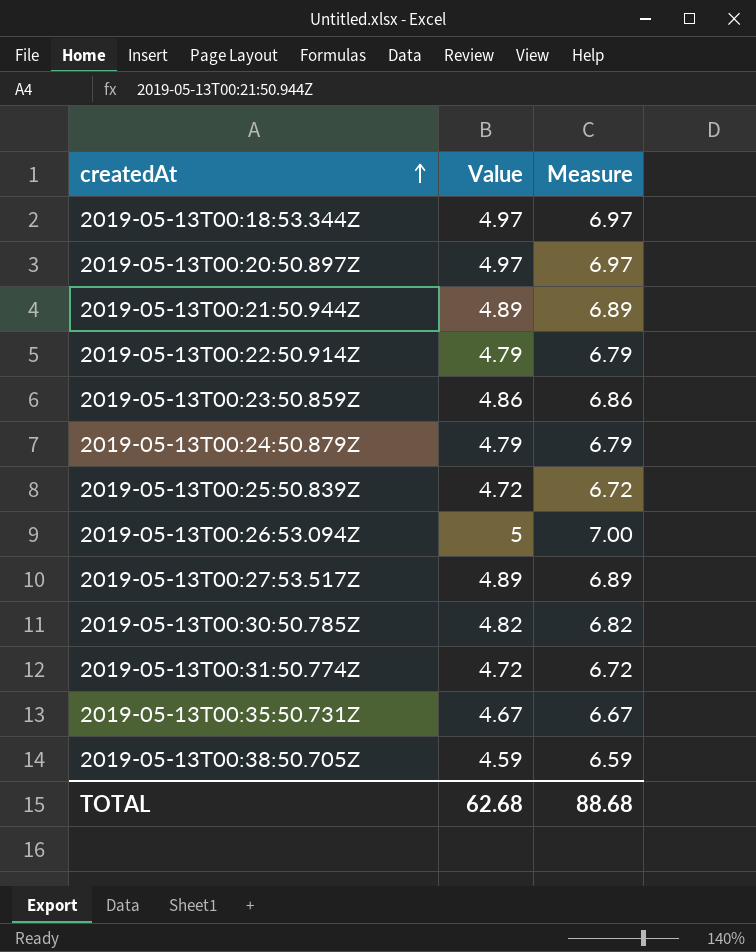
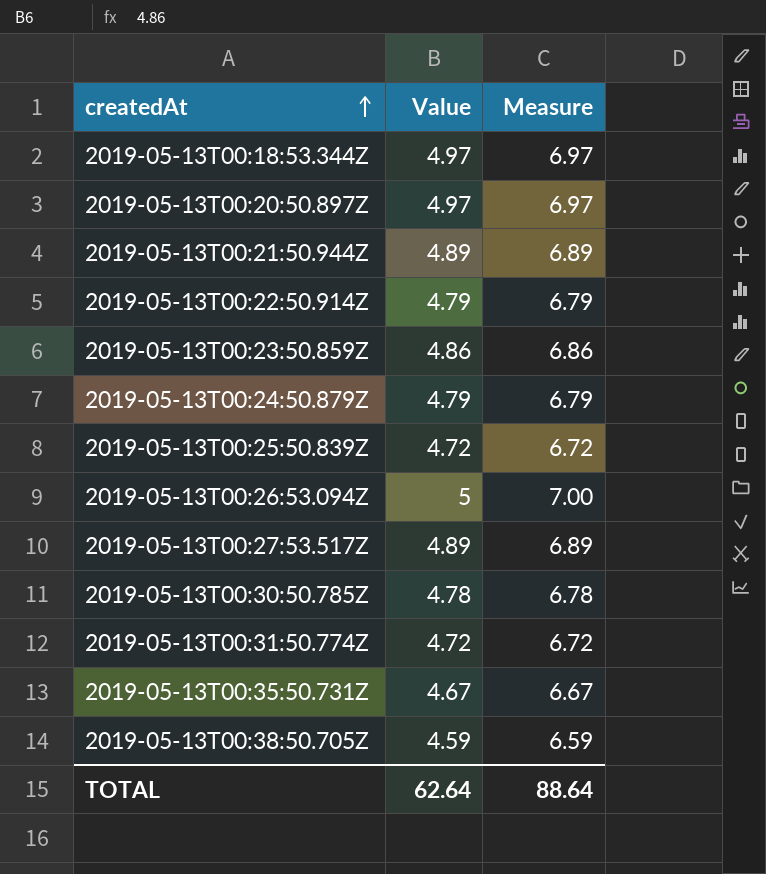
2019-05-13T00:30:50.785Z | Value: 4.82 -> 4.78
2019-05-13T00:30:50.785Z | Measure: 6.82 -> 6.78
TOTAL | Value: 62.68 -> 62.64
TOTAL | Measure: 88.68 -> 88.64

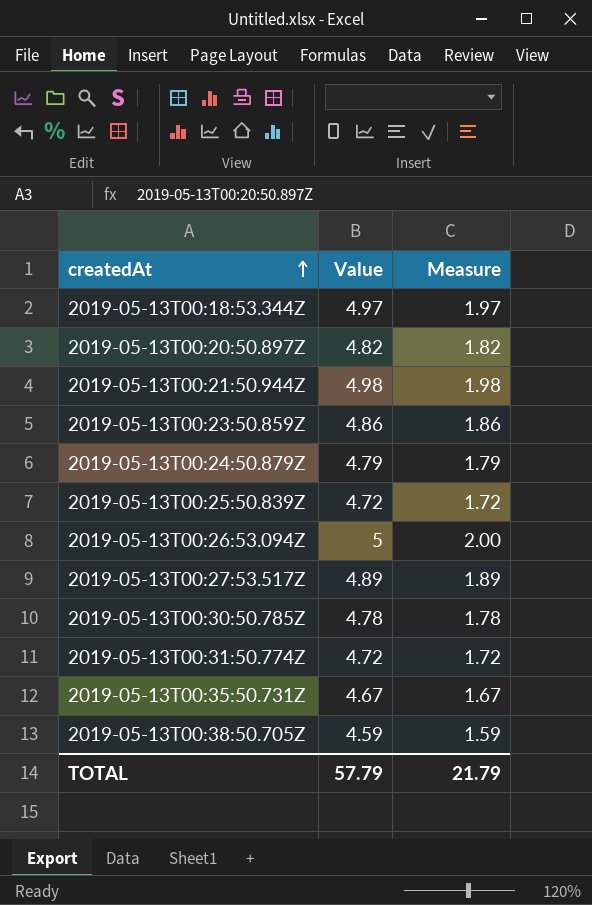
column Measure | formula: [Value] + 2 -> [Value] - 3
row 2019-05-13T00:22:50.914Z: 4.79 | 6.79 -> none
2019-05-13T00:20:50.897Z | Value: 4.97 -> 4.82
2019-05-13T00:21:50.944Z | Value: 4.89 -> 4.98
TOTAL | Value: 62.64 -> 57.79
TOTAL | Measure: 88.64 -> 21.79

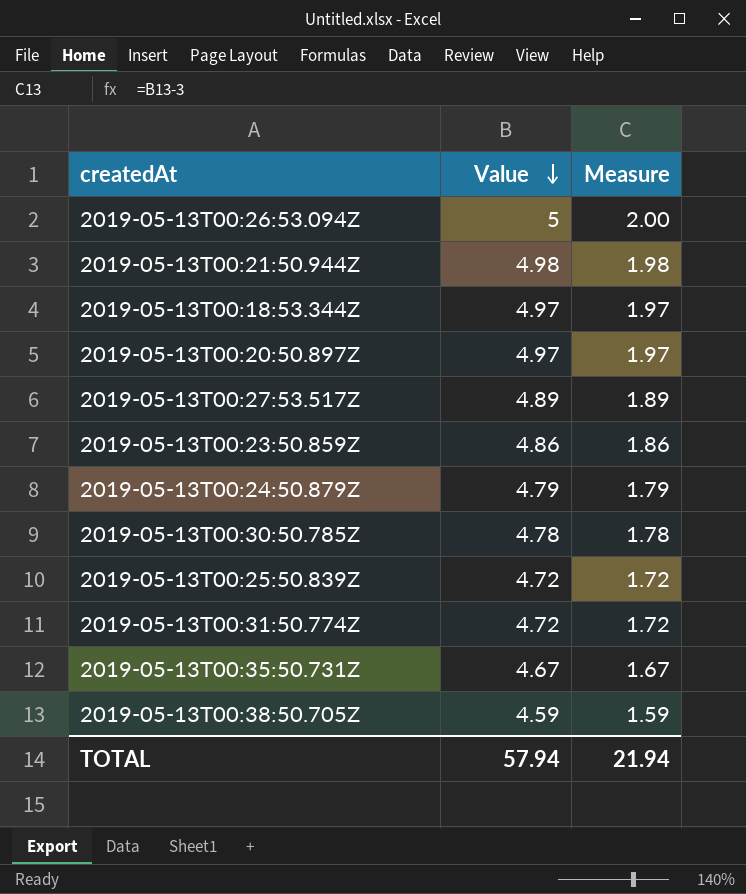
row order: createdAt ascending -> Value descending
2019-05-13T00:20:50.897Z | Value: 4.82 -> 4.97
2019-05-13T00:20:50.897Z | Measure: 1.82 -> 1.97
TOTAL | Value: 57.79 -> 57.94
TOTAL | Measure: 21.79 -> 21.94

